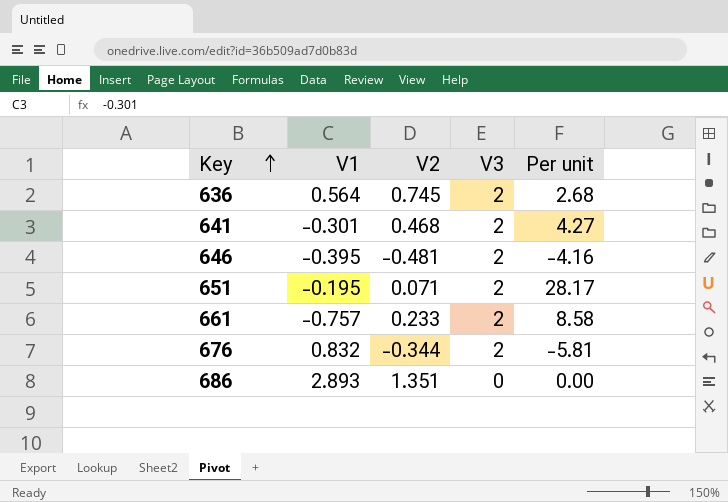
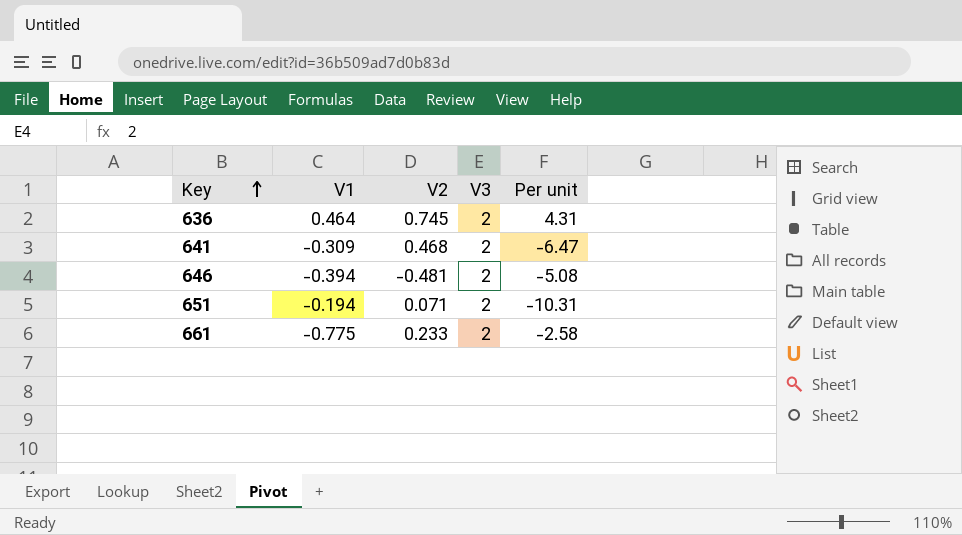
column Per unit | formula: [V3] / [V2] -> [V3] / [V1]
row 676: 0.832 | -0.344 | 2 | -5.81 -> none
row 686: 2.893 | 1.351 | 0 | 0.00 -> none
636 | V1: 0.564 -> 0.464
641 | V1: -0.301 -> -0.309
646 | V1: -0.395 -> -0.394
651 | V1: -0.195 -> -0.194
661 | V1: -0.757 -> -0.775

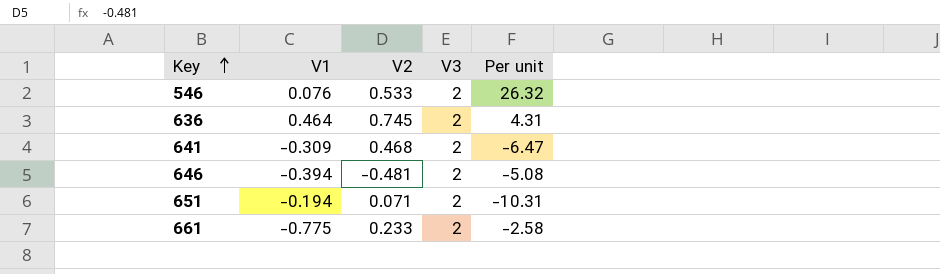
row 546: none -> 0.076 | 0.533 | 2 | 26.32

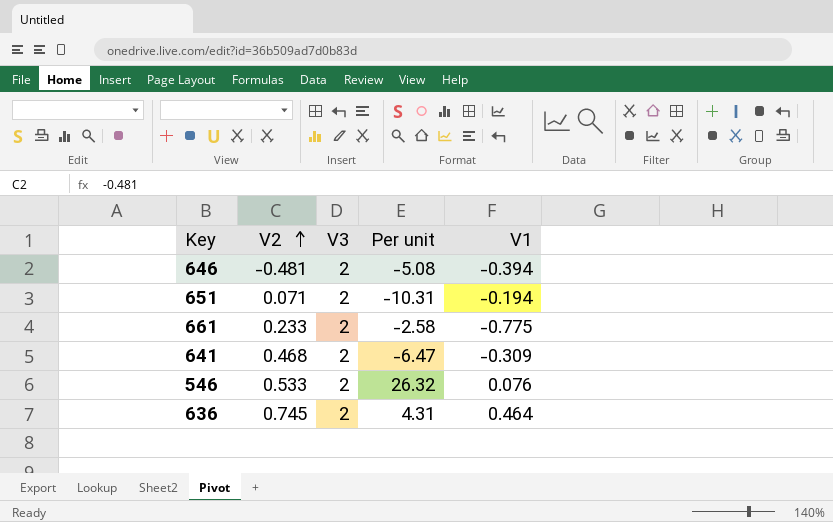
row order: Key ascending -> V2 ascending
column V1 | position: 2 -> 5

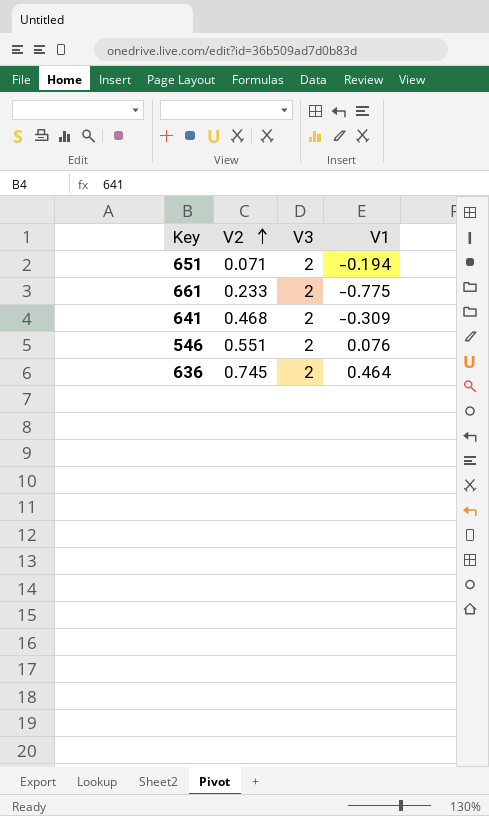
column Per unit | formula: [V3] / [V1] -> none
row 646: -0.481 | 2 | -5.08 | -0.394 -> none
546 | V2: 0.533 -> 0.551

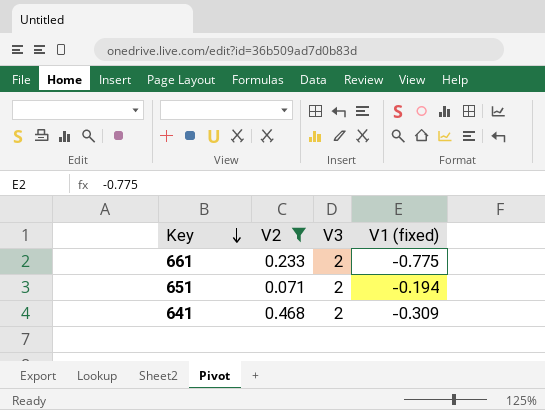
filter: none -> V2 <= 0.468
row order: V2 ascending -> Key descending
column name: V1 -> V1 (fixed)

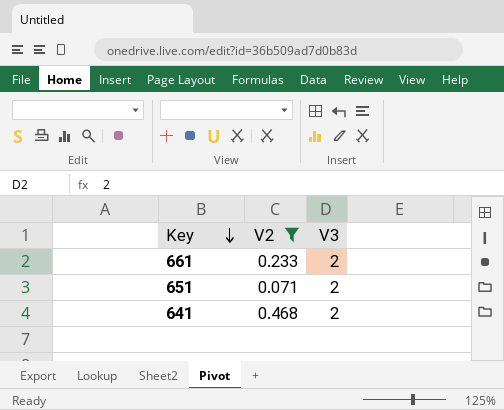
column V1 (fixed) | position: 4 -> none

